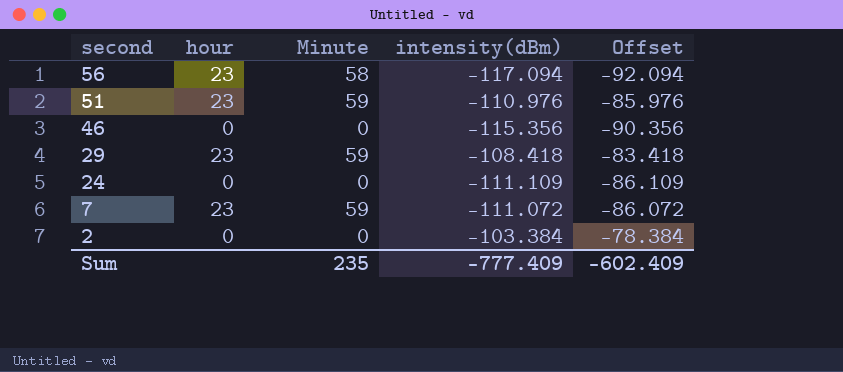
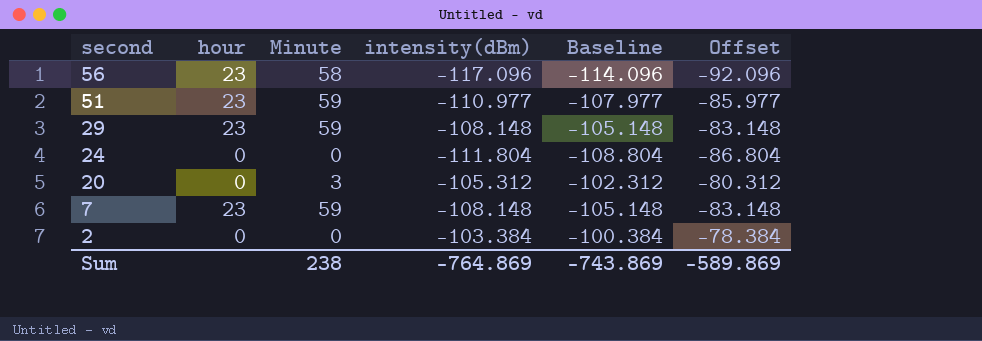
column Baseline | formula: none -> [intensity(dBm)] + 3
row 46: 0 | 0 | -115.356 | -90.356 -> none
56 | intensity(dBm): -117.094 -> -117.096
56 | Offset: -92.094 -> -92.096
51 | intensity(dBm): -110.976 -> -110.977
51 | Offset: -85.976 -> -85.977
29 | intensity(dBm): -108.418 -> -108.148
29 | Offset: -83.418 -> -83.148
24 | intensity(dBm): -111.109 -> -111.804
24 | Offset: -86.109 -> -86.804
row 20: none -> 0 | 3 | -105.312 | -102.312 | -80.312
7 | intensity(dBm): -111.072 -> -108.148
7 | Offset: -86.072 -> -83.148
Sum | Minute: 235 -> 238
Sum | intensity(dBm): -777.409 -> -764.869
Sum | Offset: -602.409 -> -589.869

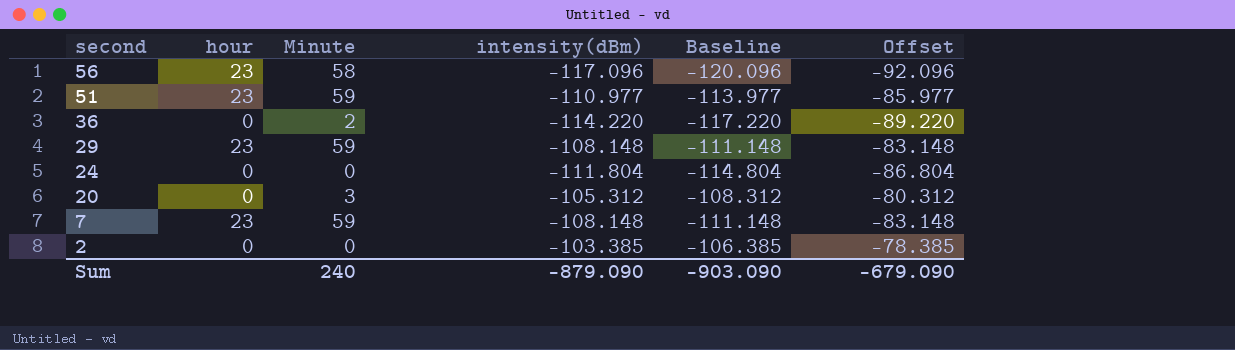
column Baseline | formula: [intensity(dBm)] + 3 -> [intensity(dBm)] - 3
row 36: none -> 0 | 2 | -114.220 | -117.220 | -89.220
2 | intensity(dBm): -103.384 -> -103.385
2 | Offset: -78.384 -> -78.385
Sum | Minute: 238 -> 240
Sum | intensity(dBm): -764.869 -> -879.090
Sum | Baseline: -743.869 -> -903.090
Sum | Offset: -589.869 -> -679.090

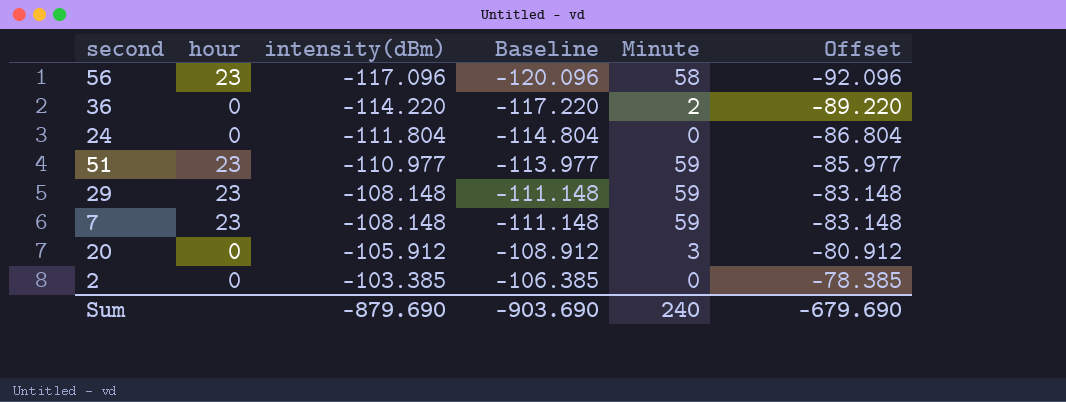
row order: second descending -> intensity(dBm) ascending
column Minute | position: 3 -> 5
20 | intensity(dBm): -105.312 -> -105.912
20 | Baseline: -108.312 -> -108.912
20 | Offset: -80.312 -> -80.912
Sum | intensity(dBm): -879.090 -> -879.690
Sum | Baseline: -903.090 -> -903.690
Sum | Offset: -679.090 -> -679.690

